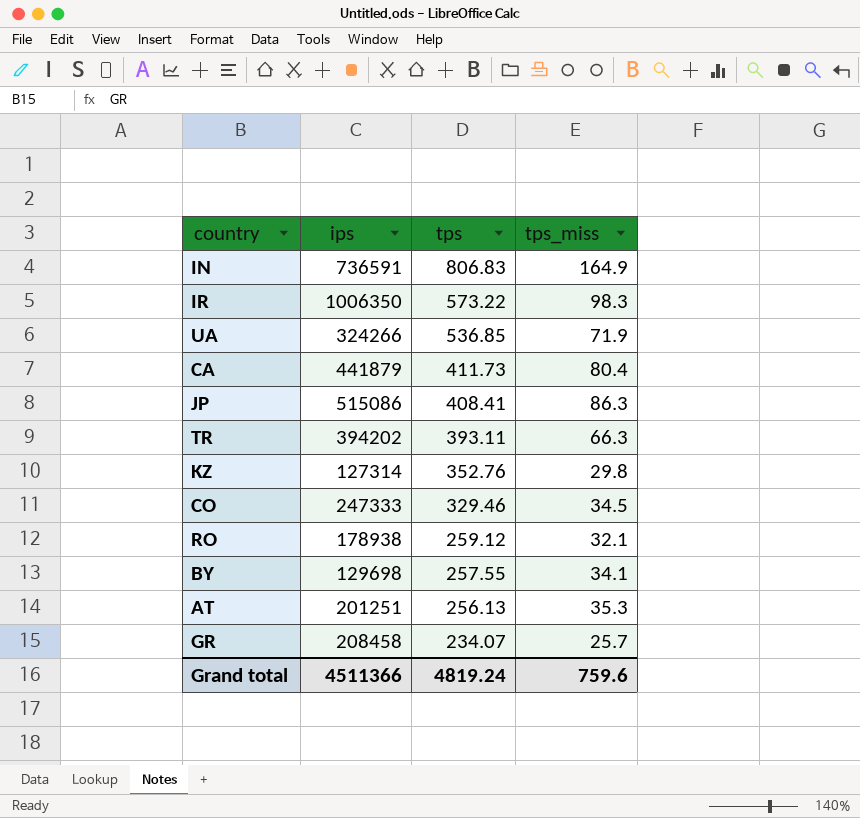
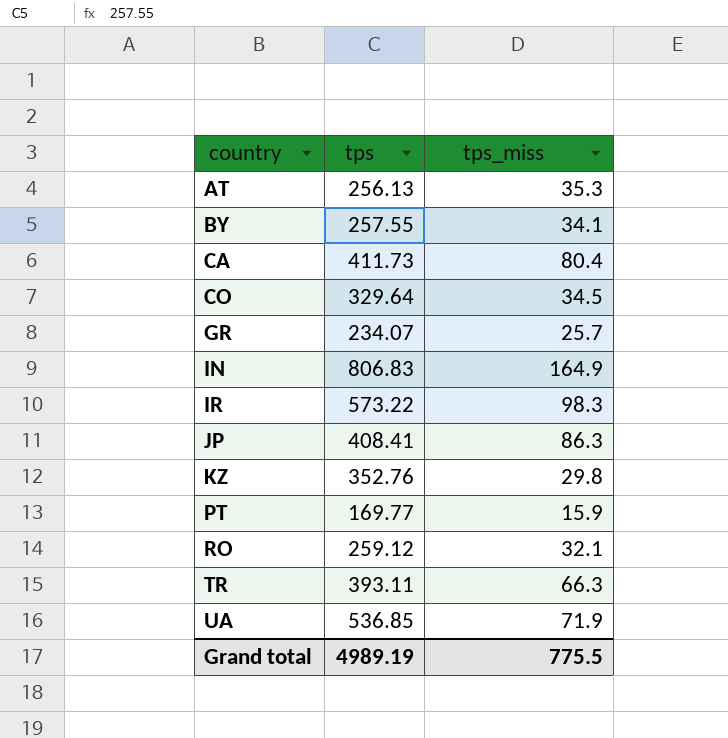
row order: tps descending -> country ascending
column ips | position: 2 -> none
CO | tps: 329.46 -> 329.64
row PT: none -> 169.77 | 15.9
Grand total | tps: 4819.24 -> 4989.19
Grand total | tps_miss: 759.6 -> 775.5

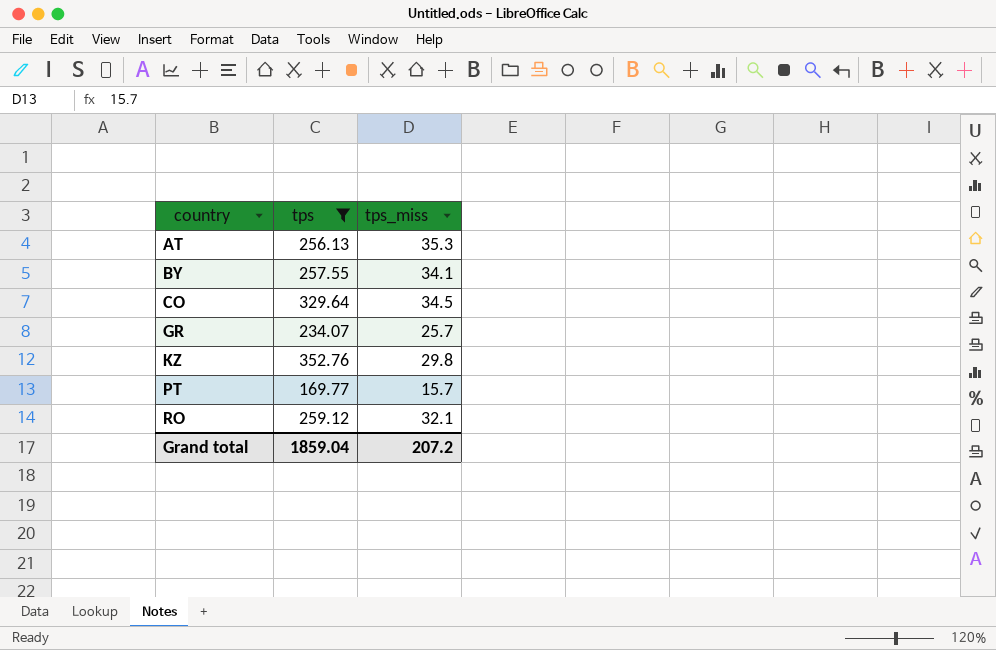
filter: none -> tps <= 352.76
PT | tps_miss: 15.9 -> 15.7
Grand total | tps: 4989.19 -> 1859.04
Grand total | tps_miss: 775.5 -> 207.2

